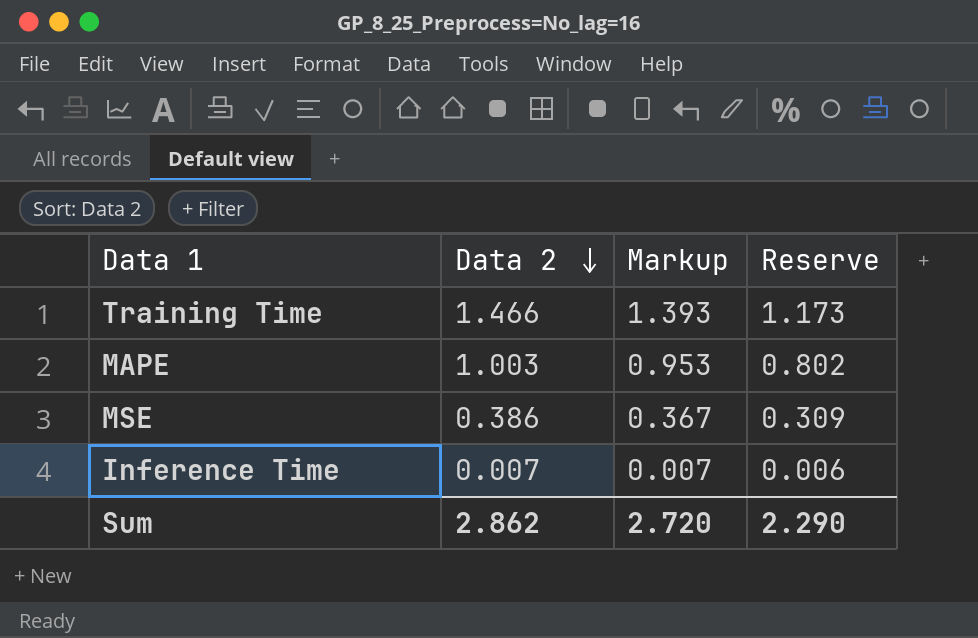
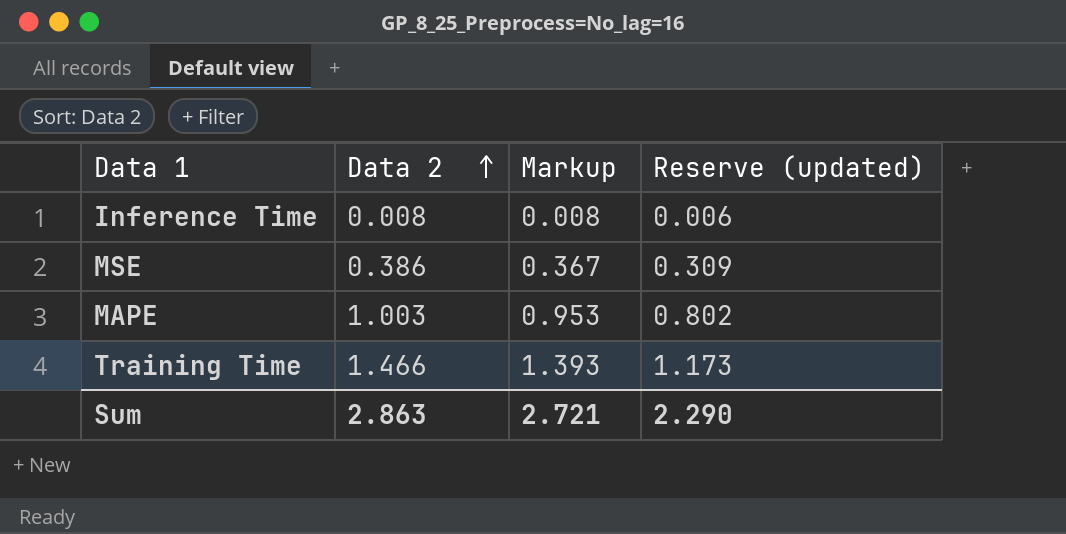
row order: Data 2 descending -> Data 2 ascending
column name: Reserve -> Reserve (updated)
Inference Time | Data 2: 0.007 -> 0.008
Inference Time | Markup: 0.007 -> 0.008
Sum | Data 2: 2.862 -> 2.863
Sum | Markup: 2.720 -> 2.721

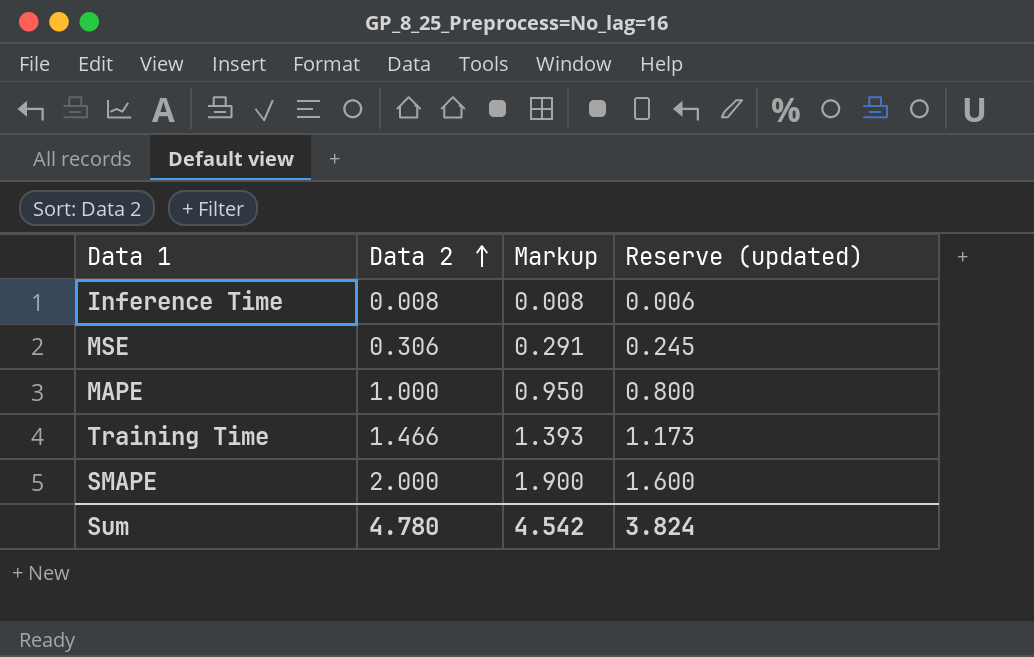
MSE | Data 2: 0.386 -> 0.306
MSE | Markup: 0.367 -> 0.291
MSE | Reserve (updated): 0.309 -> 0.245
MAPE | Data 2: 1.003 -> 1.000
MAPE | Markup: 0.953 -> 0.950
MAPE | Reserve (updated): 0.802 -> 0.800
row SMAPE: none -> 2.000 | 1.900 | 1.600
Sum | Data 2: 2.863 -> 4.780
Sum | Markup: 2.721 -> 4.542
Sum | Reserve (updated): 2.290 -> 3.824

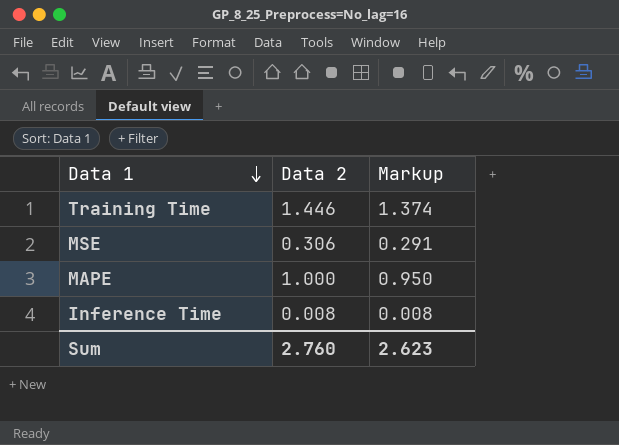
row order: Data 2 ascending -> Data 1 descending
column Reserve (updated) | formula: [Data 2] * 0.8 -> none
row SMAPE: 2.000 | 1.900 | 1.600 -> none
Training Time | Data 2: 1.466 -> 1.446
Training Time | Markup: 1.393 -> 1.374
Sum | Data 2: 4.780 -> 2.760
Sum | Markup: 4.542 -> 2.623

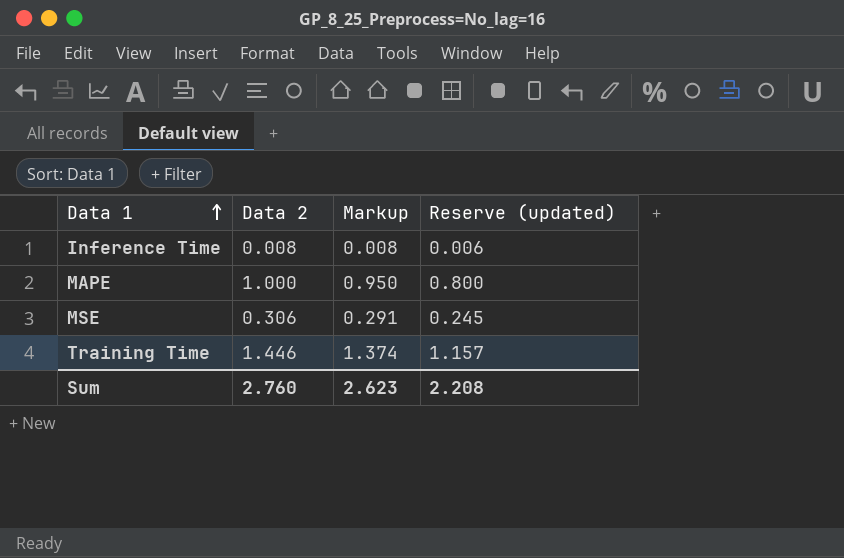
row order: Data 1 descending -> Data 1 ascending
column Reserve (updated) | formula: none -> [Data 2] * 0.8

